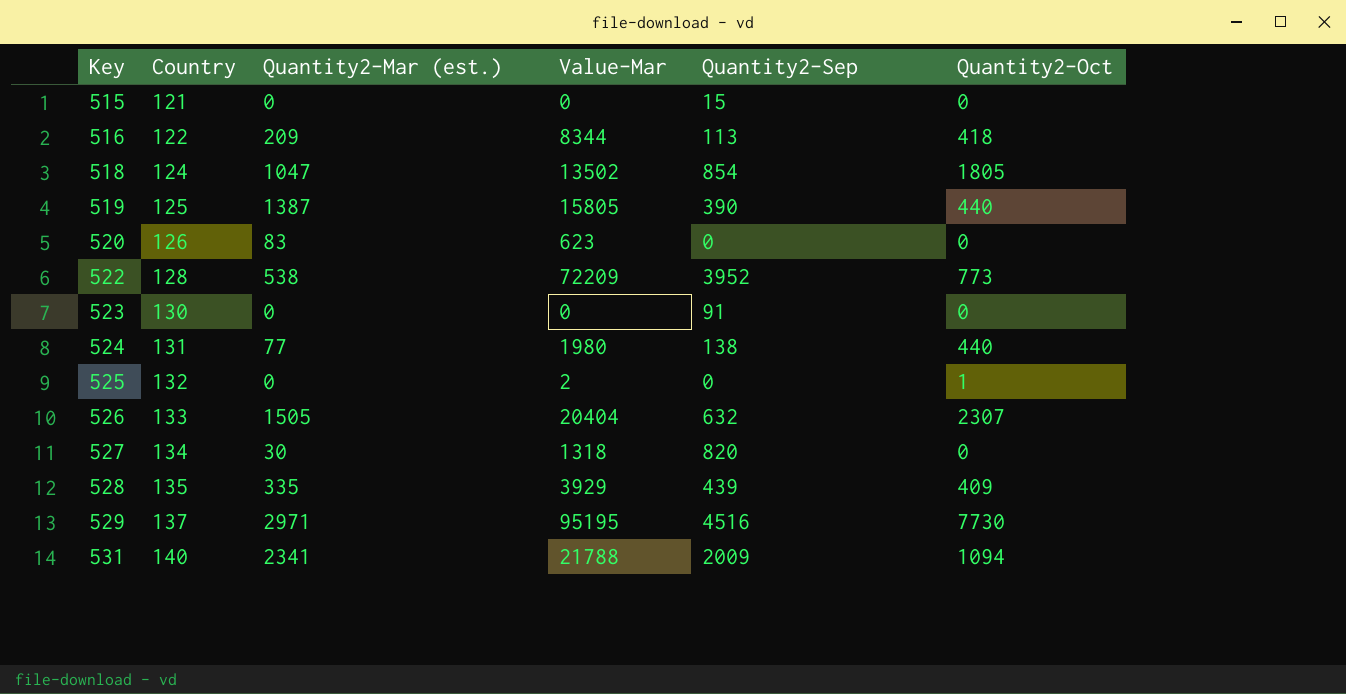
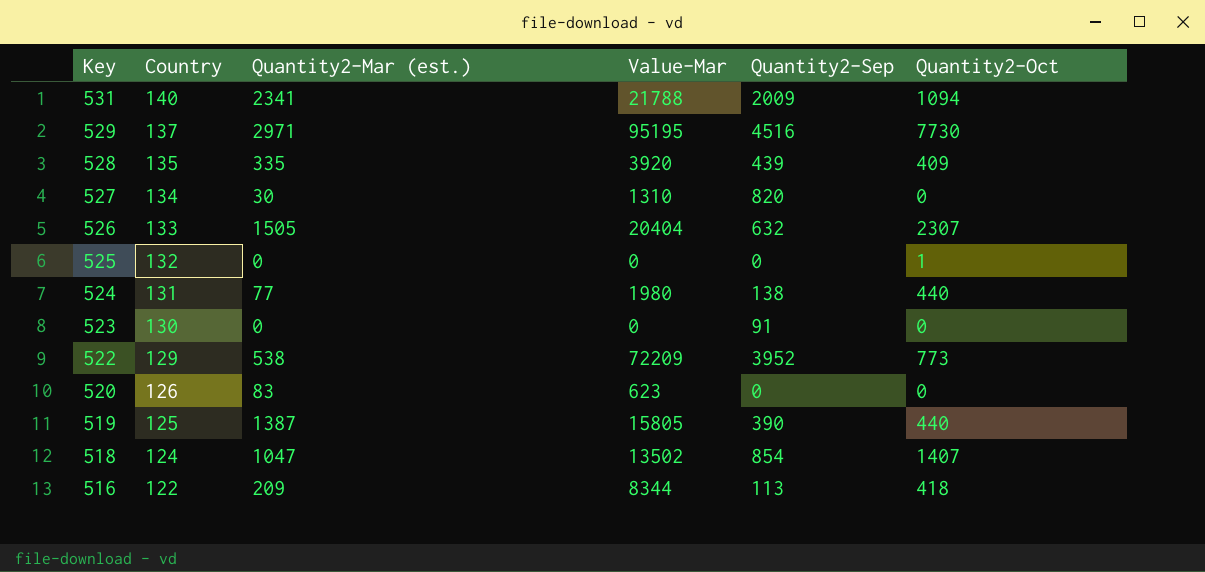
row order: Key ascending -> Key descending
row 515: 121 | 0 | 0 | 15 | 0 -> none
528 | Value-Mar: 3929 -> 3920
527 | Value-Mar: 1318 -> 1310
525 | Value-Mar: 2 -> 0
522 | Country: 128 -> 129
518 | Quantity2-Oct: 1805 -> 1407

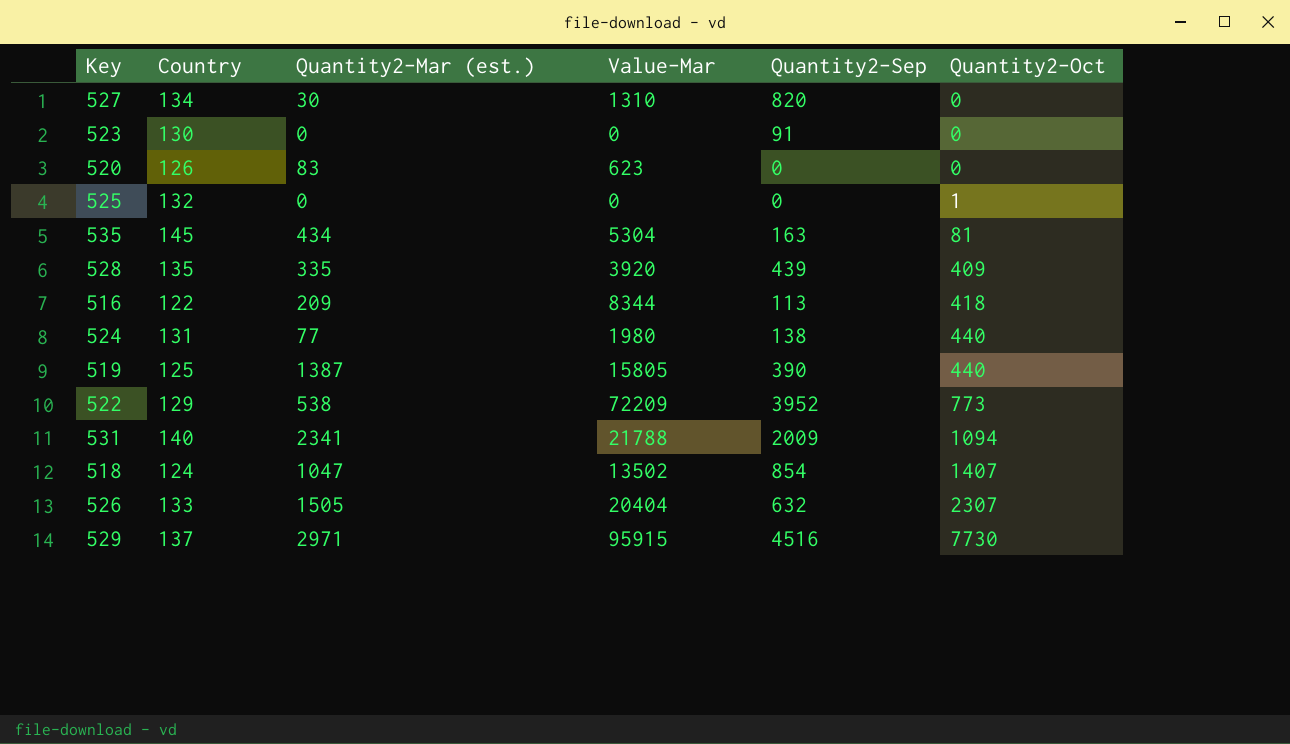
row order: Key descending -> Quantity2-Oct ascending
row 535: none -> 145 | 434 | 5304 | 163 | 81
529 | Value-Mar: 95195 -> 95915

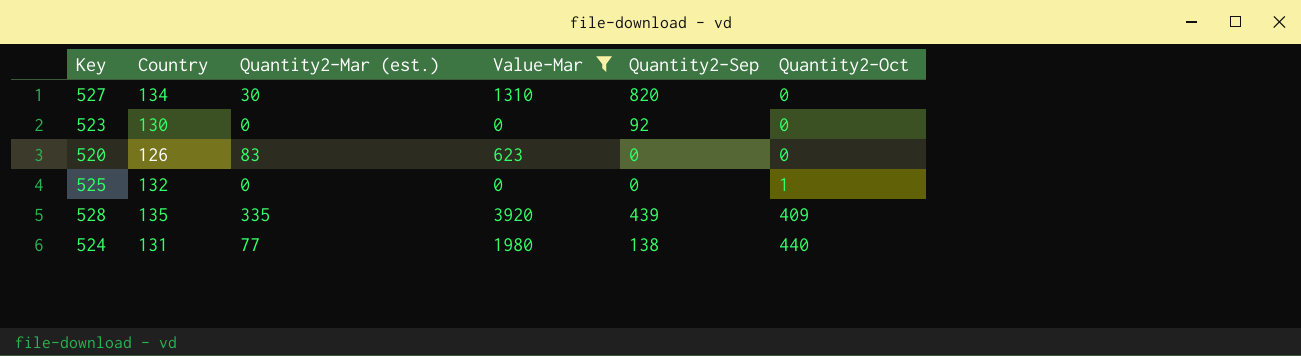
filter: none -> Value-Mar <= 3920
523 | Quantity2-Sep: 91 -> 92

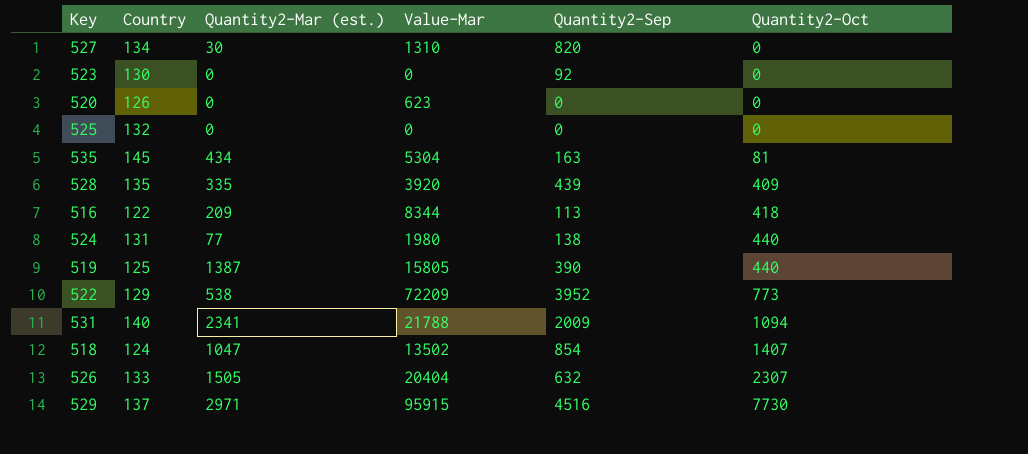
filter: Value-Mar <= 3920 -> none
520 | Quantity2-Mar (est.): 83 -> 0
525 | Quantity2-Oct: 1 -> 0

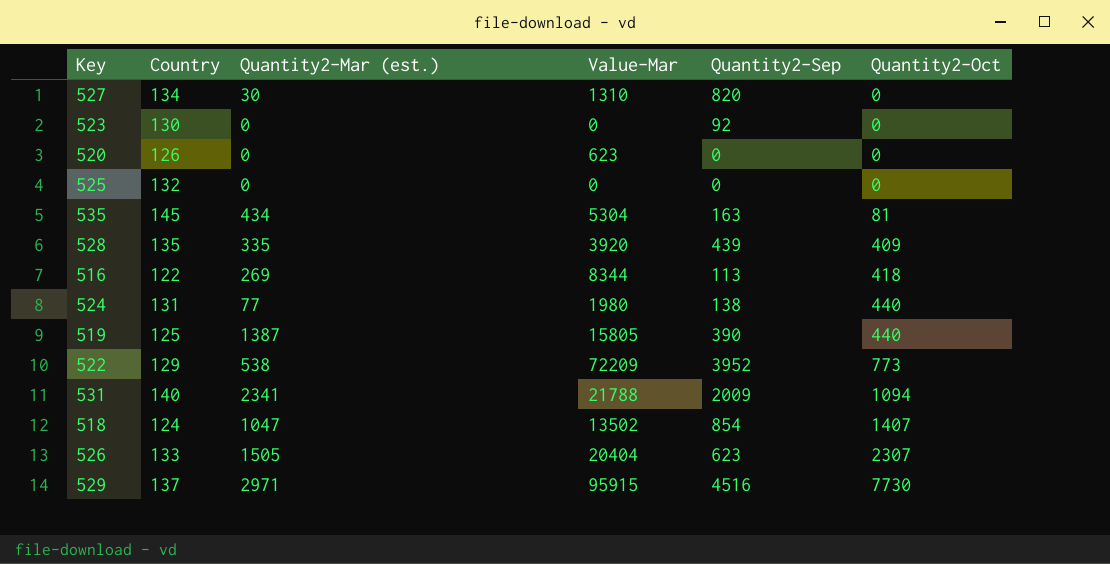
516 | Quantity2-Mar (est.): 209 -> 269
526 | Quantity2-Sep: 632 -> 623

